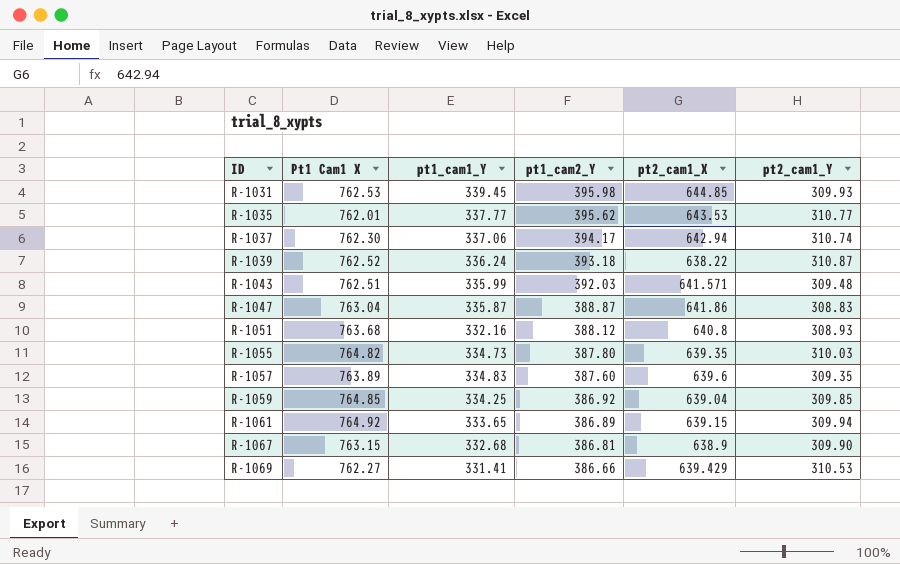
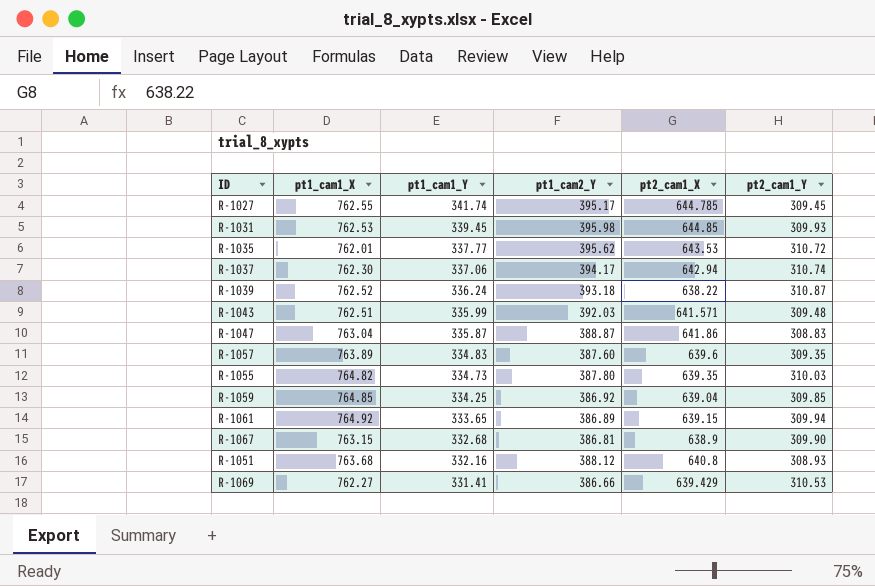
row order: ID ascending -> pt1_cam1_Y descending
column name: Pt1 Cam1 X -> pt1_cam1_X
row R-1027: none -> 762.55 | 341.74 | 395.17 | 644.785 | 309.45
R-1035 | pt2_cam1_Y: 310.77 -> 310.72

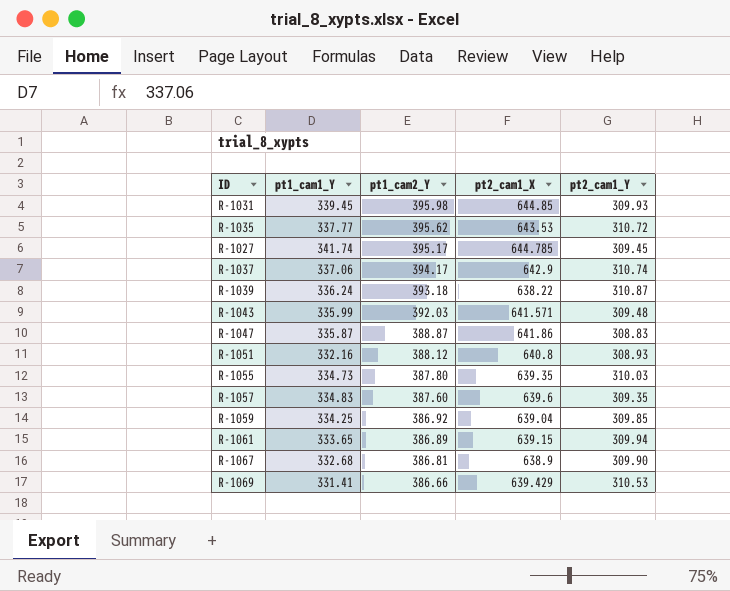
row order: pt1_cam1_Y descending -> pt1_cam2_Y descending
column pt1_cam1_X | position: 2 -> none
R-1037 | pt2_cam1_X: 642.94 -> 642.9

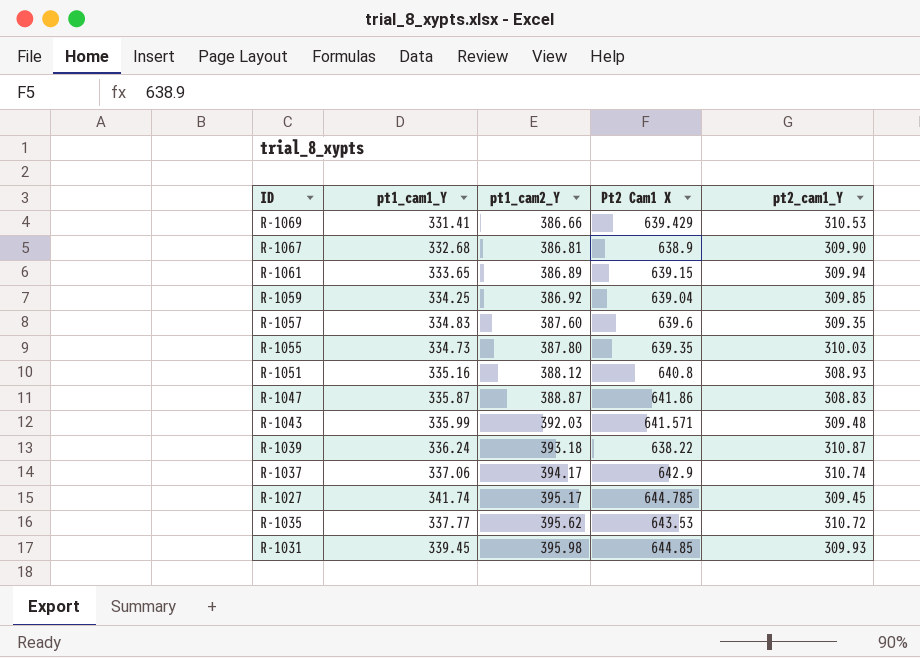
row order: pt1_cam2_Y descending -> pt1_cam2_Y ascending
column name: pt2_cam1_X -> Pt2 Cam1 X
R-1051 | pt1_cam1_Y: 332.16 -> 335.16

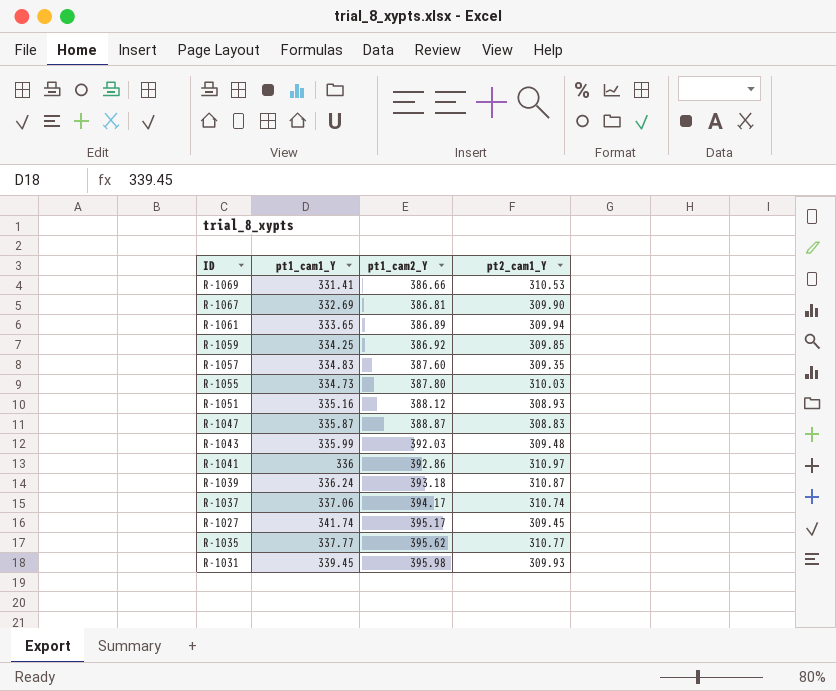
column Pt2 Cam1 X | position: 4 -> none
R-1067 | pt1_cam1_Y: 332.68 -> 332.69
row R-1041: none -> 336 | 392.86 | 310.97
R-1035 | pt2_cam1_Y: 310.72 -> 310.77

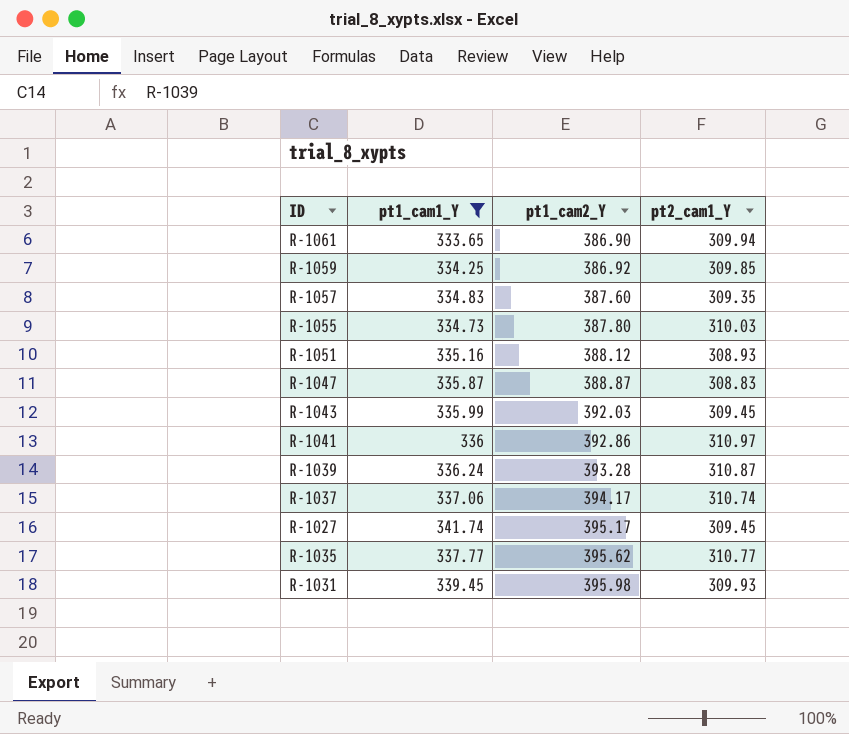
filter: none -> pt1_cam1_Y >= 333.65
R-1061 | pt1_cam2_Y: 386.89 -> 386.90
R-1043 | pt2_cam1_Y: 309.48 -> 309.45
R-1039 | pt1_cam2_Y: 393.18 -> 393.28

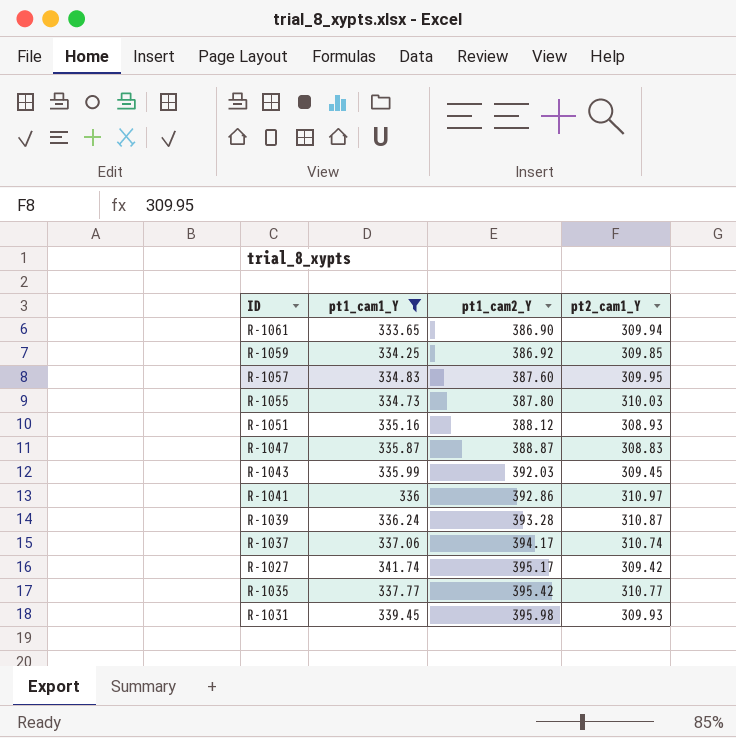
R-1057 | pt2_cam1_Y: 309.35 -> 309.95
R-1027 | pt2_cam1_Y: 309.45 -> 309.42
R-1035 | pt1_cam2_Y: 395.62 -> 395.42

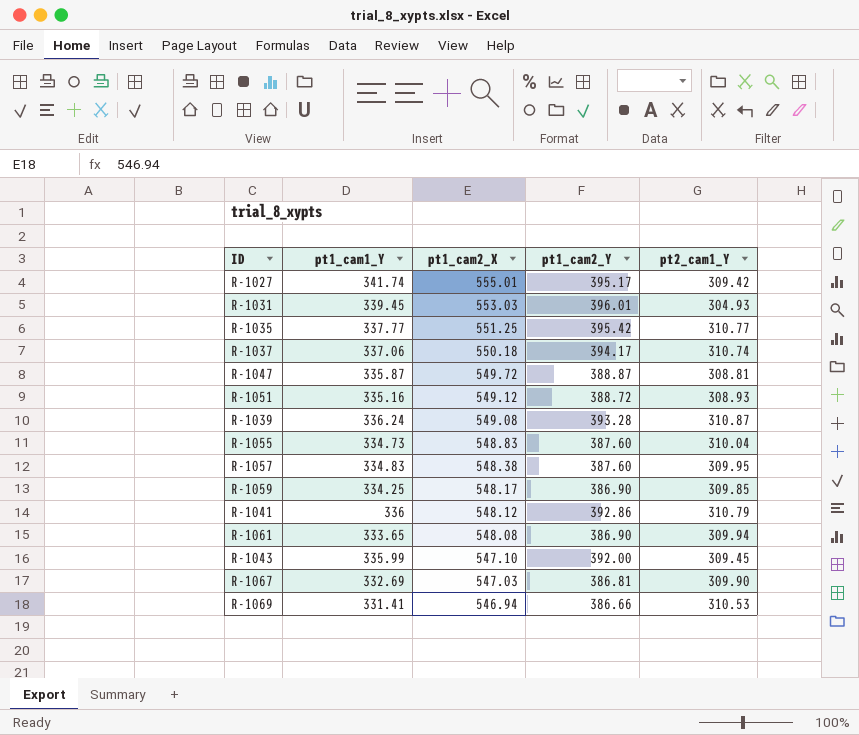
filter: pt1_cam1_Y >= 333.65 -> none
row order: pt1_cam2_Y ascending -> pt1_cam2_X descending
column pt1_cam2_X | position: none -> 3
R-1031 | pt1_cam2_Y: 395.98 -> 396.01
R-1031 | pt2_cam1_Y: 309.93 -> 304.93
R-1047 | pt2_cam1_Y: 308.83 -> 308.81
R-1051 | pt1_cam2_Y: 388.12 -> 388.72
R-1055 | pt1_cam2_Y: 387.80 -> 387.60
R-1055 | pt2_cam1_Y: 310.03 -> 310.04
R-1059 | pt1_cam2_Y: 386.92 -> 386.90
R-1041 | pt2_cam1_Y: 310.97 -> 310.79
R-1043 | pt1_cam2_Y: 392.03 -> 392.00

